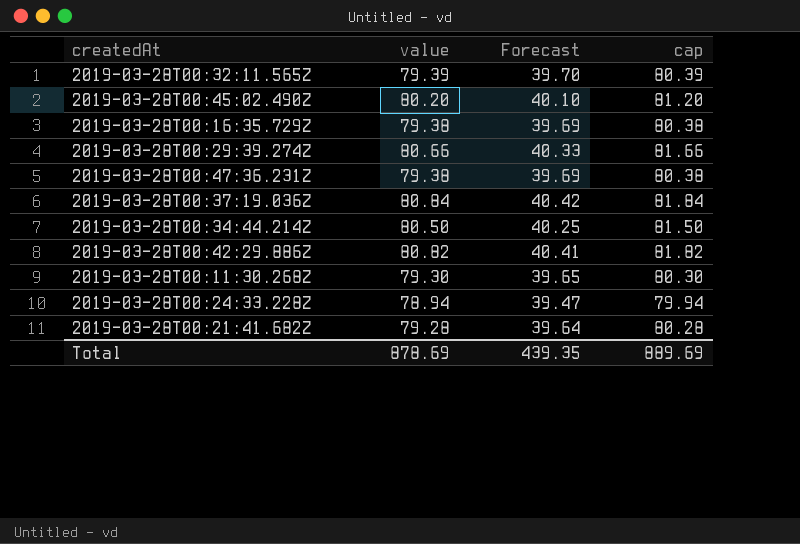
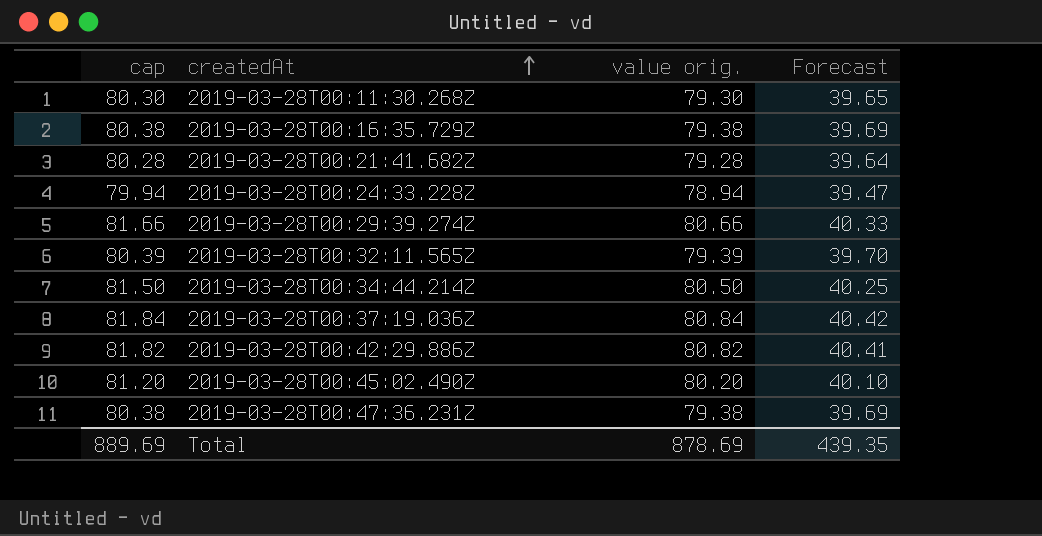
row order: none -> createdAt ascending
column cap | position: 4 -> 1
column name: value -> value orig.

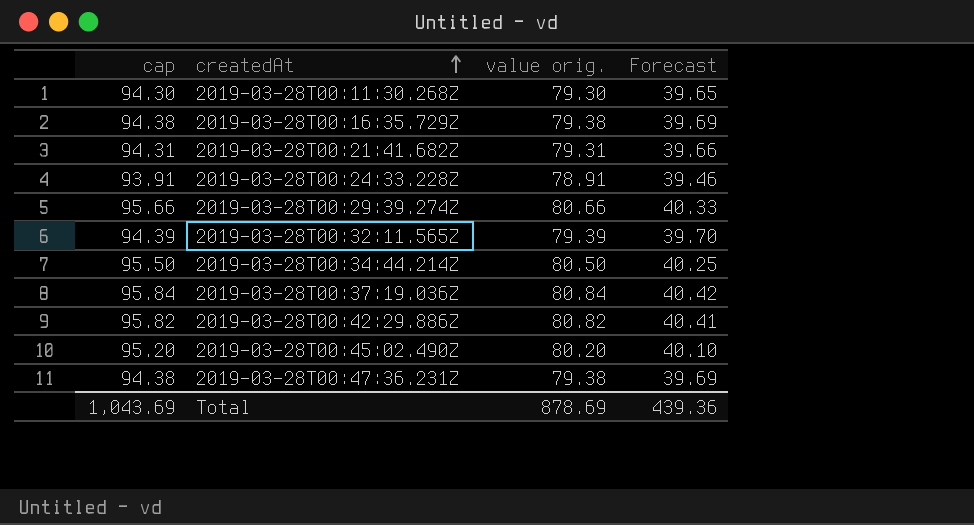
column cap | formula: [value orig.] + 1 -> [value orig.] + 15
2019-03-28T00:21:41.682Z | value orig.: 79.28 -> 79.31
2019-03-28T00:21:41.682Z | Forecast: 39.64 -> 39.66
2019-03-28T00:24:33.228Z | value orig.: 78.94 -> 78.91
2019-03-28T00:24:33.228Z | Forecast: 39.47 -> 39.46
Total | cap: 889.69 -> 1,043.69
Total | Forecast: 439.35 -> 439.36

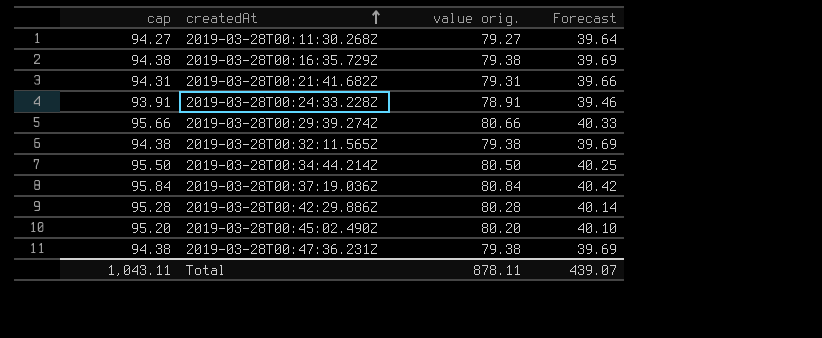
2019-03-28T00:11:30.268Z | cap: 94.30 -> 94.27
2019-03-28T00:11:30.268Z | value orig.: 79.30 -> 79.27
2019-03-28T00:11:30.268Z | Forecast: 39.65 -> 39.64
2019-03-28T00:32:11.565Z | cap: 94.39 -> 94.38
2019-03-28T00:32:11.565Z | value orig.: 79.39 -> 79.38
2019-03-28T00:32:11.565Z | Forecast: 39.70 -> 39.69
2019-03-28T00:42:29.886Z | cap: 95.82 -> 95.28
2019-03-28T00:42:29.886Z | value orig.: 80.82 -> 80.28
2019-03-28T00:42:29.886Z | Forecast: 40.41 -> 40.14
Total | cap: 1,043.69 -> 1,043.11
Total | value orig.: 878.69 -> 878.11
Total | Forecast: 439.36 -> 439.07

